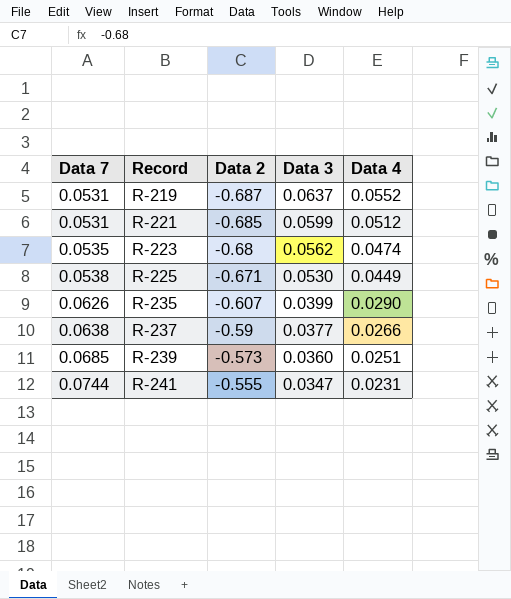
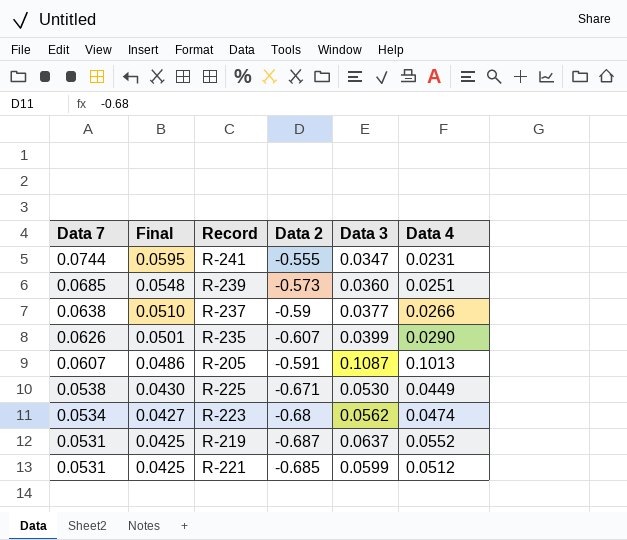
row order: Data 7 ascending -> Data 7 descending
column Final | formula: none -> [Data 7] * 0.8
row R-205: none -> 0.0607 | 0.0486 | -0.591 | 0.1087 | 0.1013
R-223 | Data 7: 0.0535 -> 0.0534

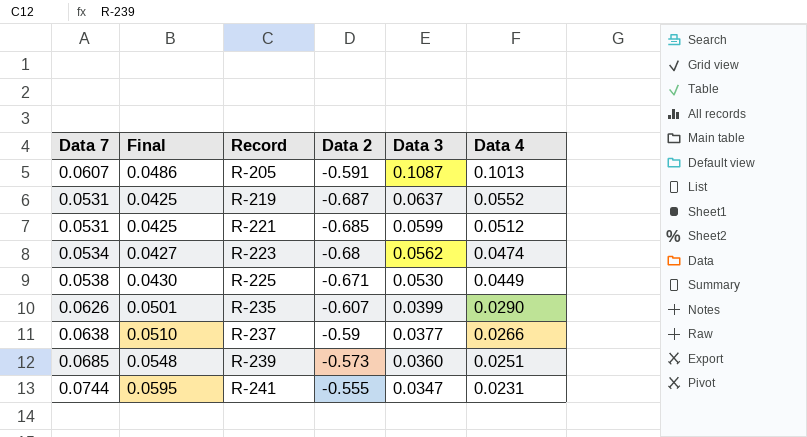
row order: Data 7 descending -> Record ascending

